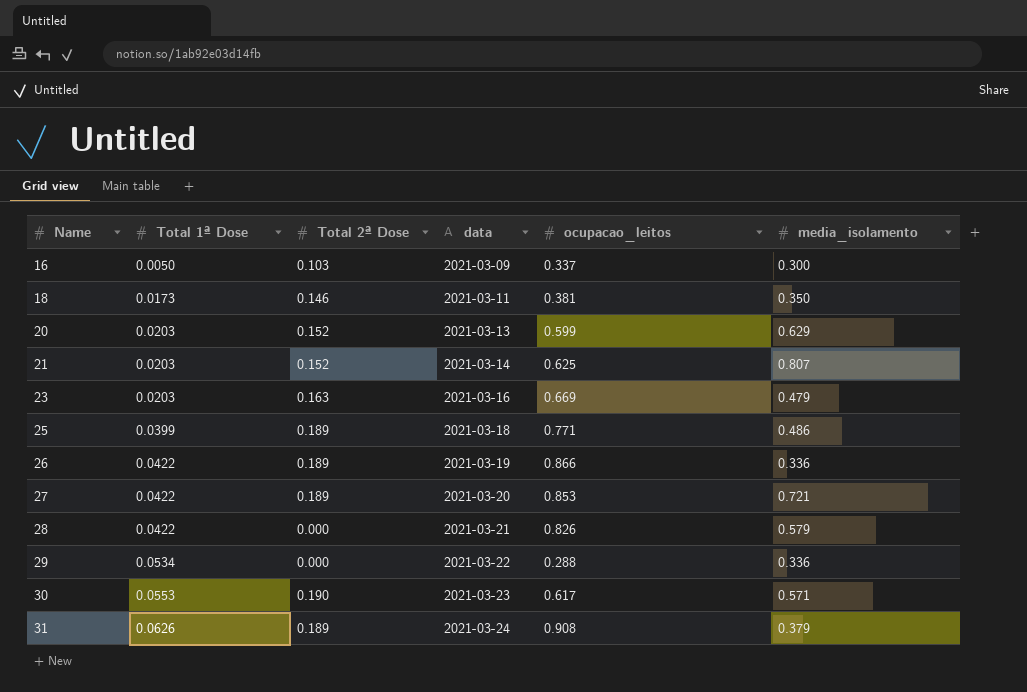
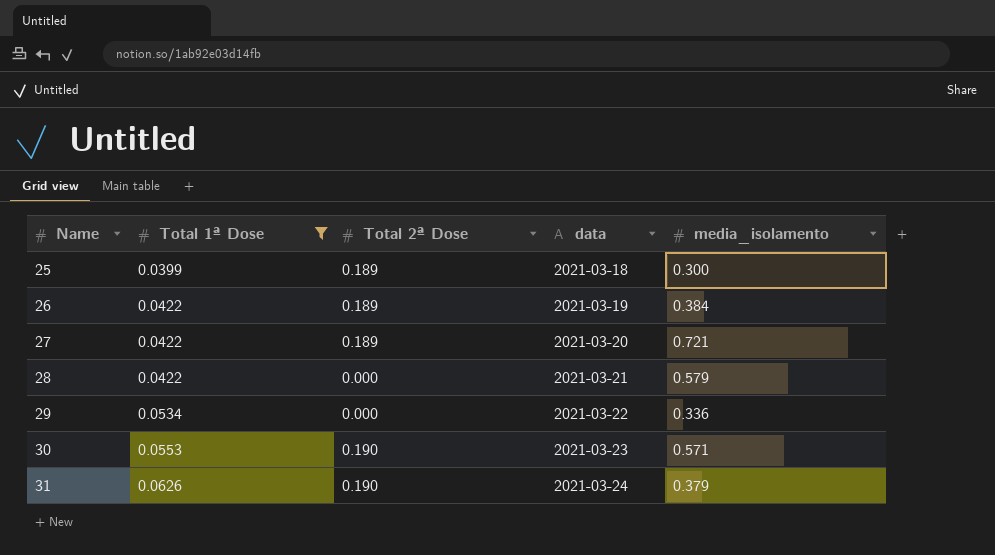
filter: none -> Total 1ª Dose >= 0.0399
column ocupacao_leitos | position: 5 -> none
25 | media_isolamento: 0.486 -> 0.300
26 | media_isolamento: 0.336 -> 0.384
31 | Total 2ª Dose: 0.189 -> 0.190

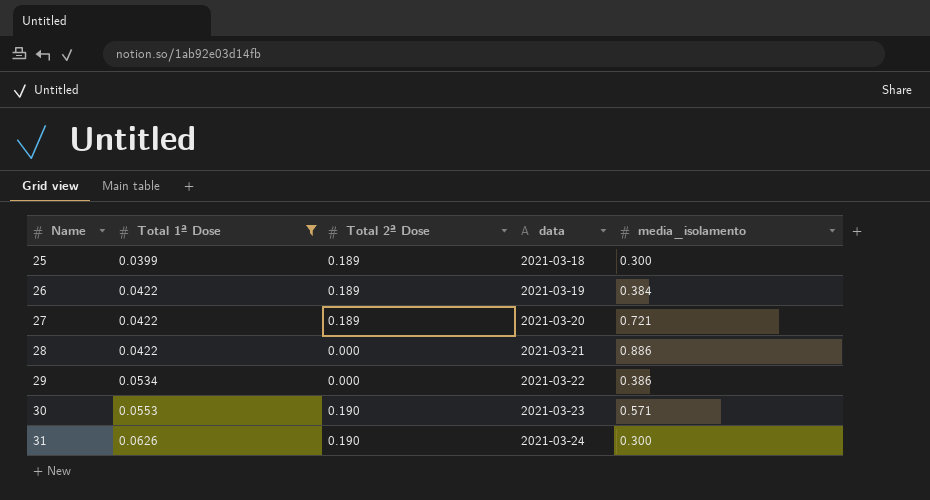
28 | media_isolamento: 0.579 -> 0.886
29 | media_isolamento: 0.336 -> 0.386
31 | media_isolamento: 0.379 -> 0.300

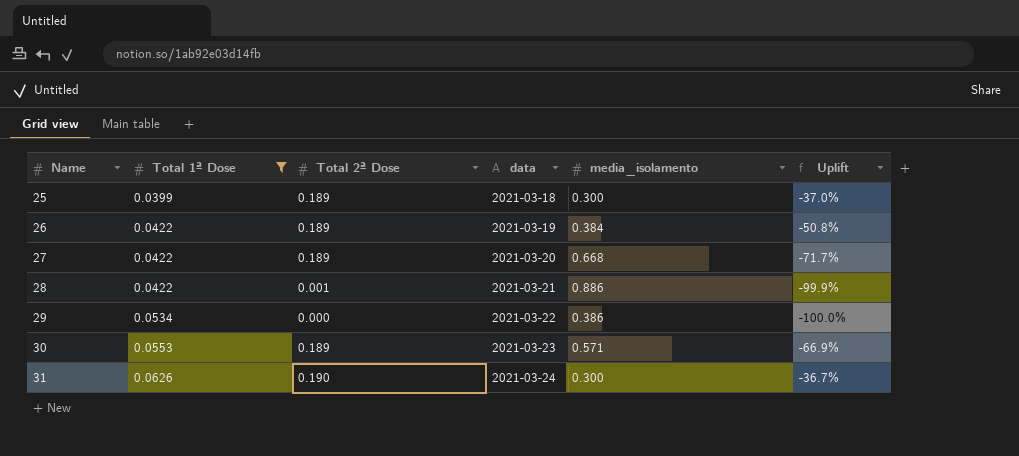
column Uplift | formula: none -> ([Total 2ª Dose] - [media_isolamento]) / [media_isolamento]
27 | media_isolamento: 0.721 -> 0.668
28 | Total 2ª Dose: 0.000 -> 0.001
30 | Total 2ª Dose: 0.190 -> 0.189

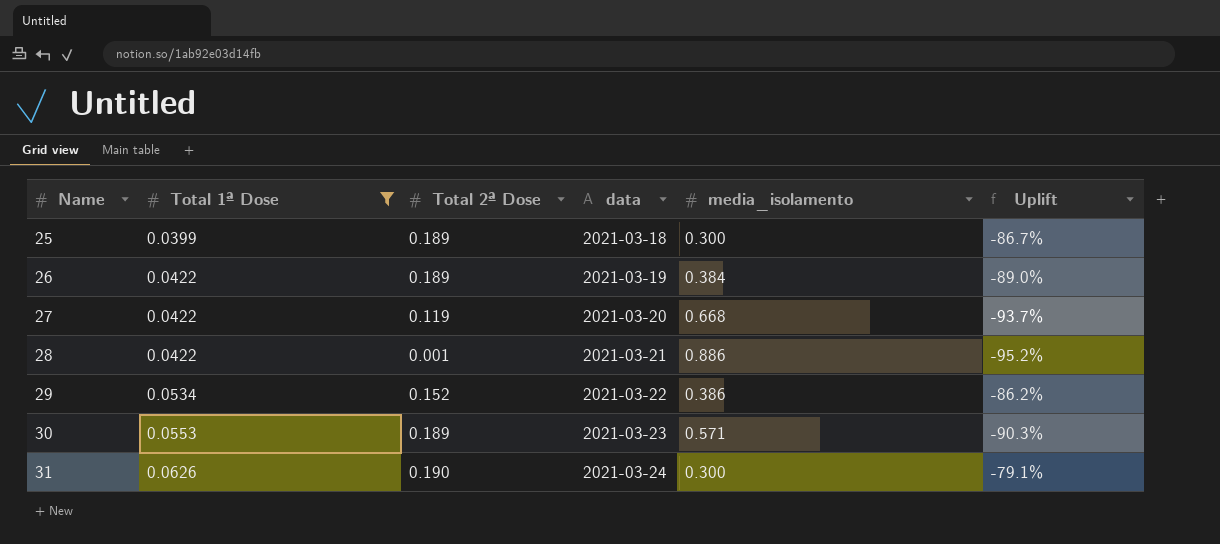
column Uplift | formula: ([Total 2ª Dose] - [media_isolamento]) / [media_isolamento] -> ([Total 1ª Dose] - [media_isolamento]) / [media_isolamento]
27 | Total 2ª Dose: 0.189 -> 0.119
29 | Total 2ª Dose: 0.000 -> 0.152

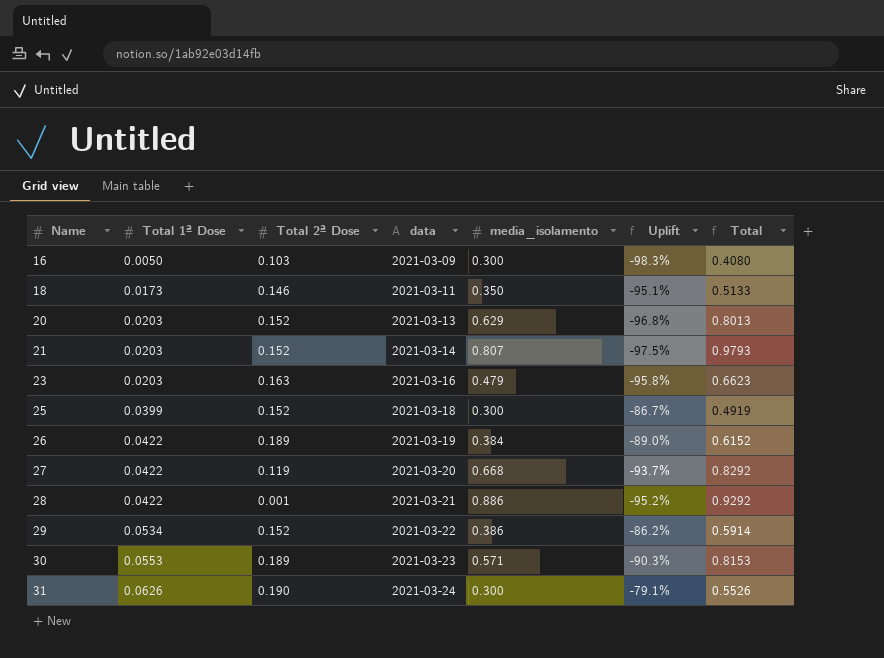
filter: Total 1ª Dose >= 0.0399 -> none
column Total | formula: none -> [Total 1ª Dose] + [Total 2ª Dose] + [media_isolamento]
25 | Total 2ª Dose: 0.189 -> 0.152

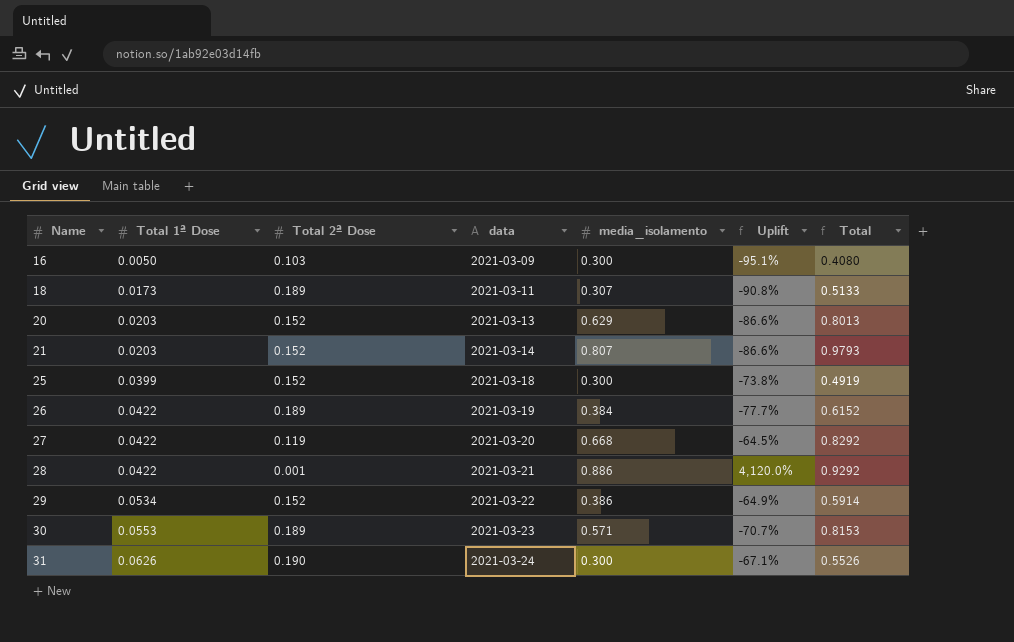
column Uplift | formula: ([Total 1ª Dose] - [media_isolamento]) / [media_isolamento] -> ([Total 1ª Dose] - [Total 2ª Dose]) / [Total 2ª Dose]
row 23: 0.0203 | 0.163 | 2021-03-16 | 0.479 | -95.8% | 0.6623 -> none
18 | Total 2ª Dose: 0.146 -> 0.189
18 | media_isolamento: 0.350 -> 0.307

